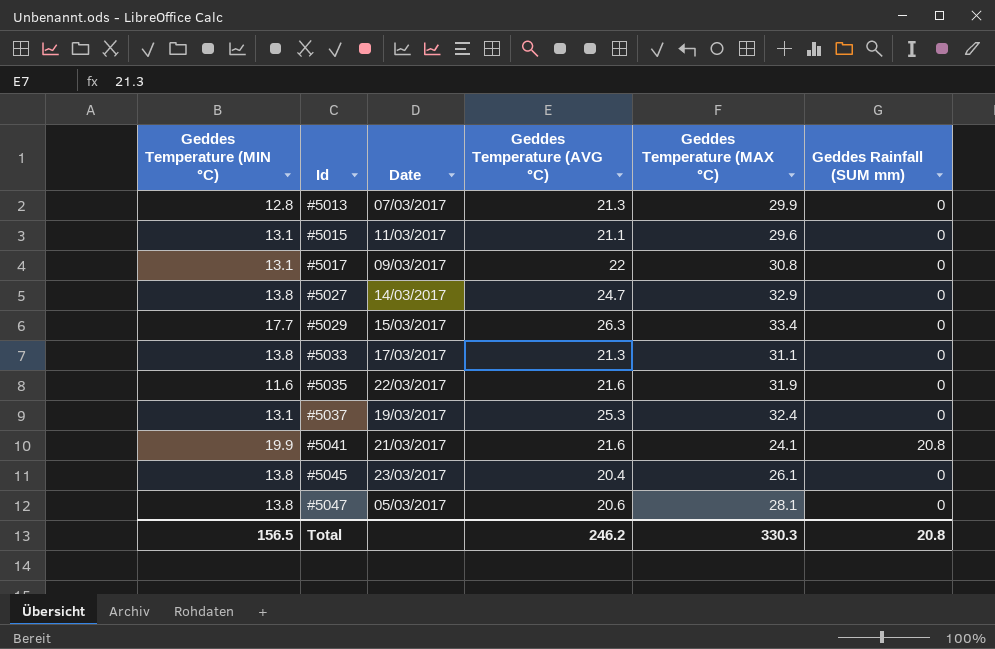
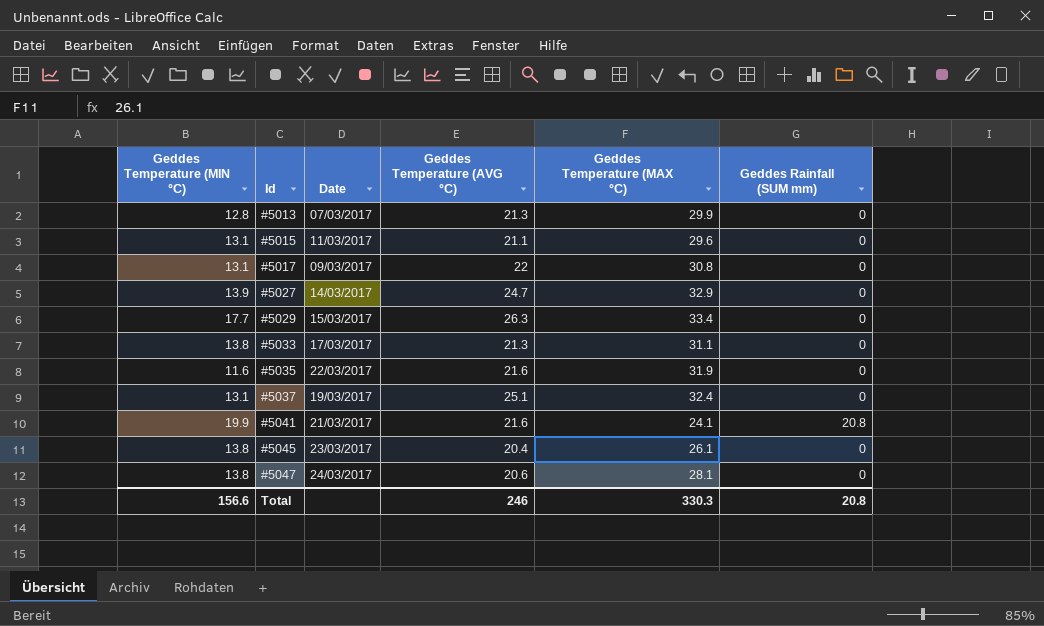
#5027 | Geddes Temperature (MIN °C): 13.8 -> 13.9
#5037 | Geddes Temperature (AVG °C): 25.3 -> 25.1
#5047 | Date: 05/03/2017 -> 24/03/2017
Total | Geddes Temperature (MIN °C): 156.5 -> 156.6
Total | Geddes Temperature (AVG °C): 246.2 -> 246

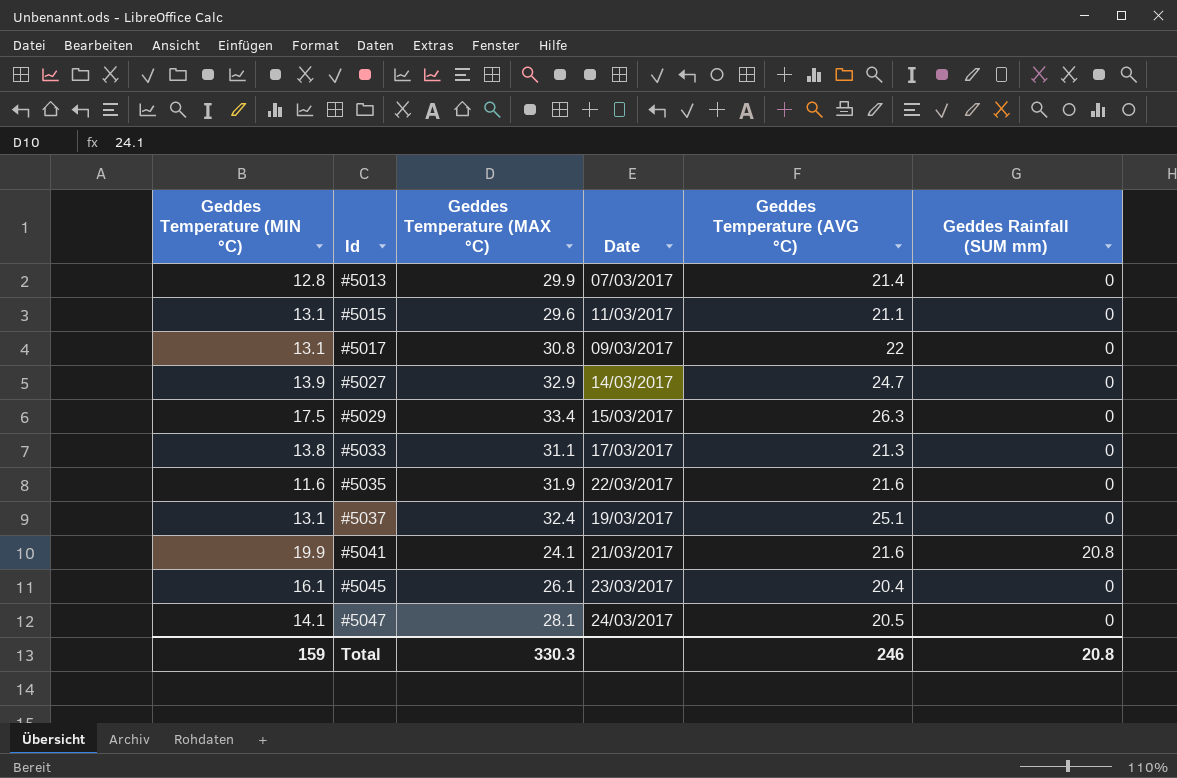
column Geddes Temperature (MAX °C) | position: 5 -> 3
#5013 | Geddes Temperature (AVG °C): 21.3 -> 21.4
#5029 | Geddes Temperature (MIN °C): 17.7 -> 17.5
#5045 | Geddes Temperature (MIN °C): 13.8 -> 16.1
#5047 | Geddes Temperature (MIN °C): 13.8 -> 14.1
#5047 | Geddes Temperature (AVG °C): 20.6 -> 20.5
Total | Geddes Temperature (MIN °C): 156.6 -> 159

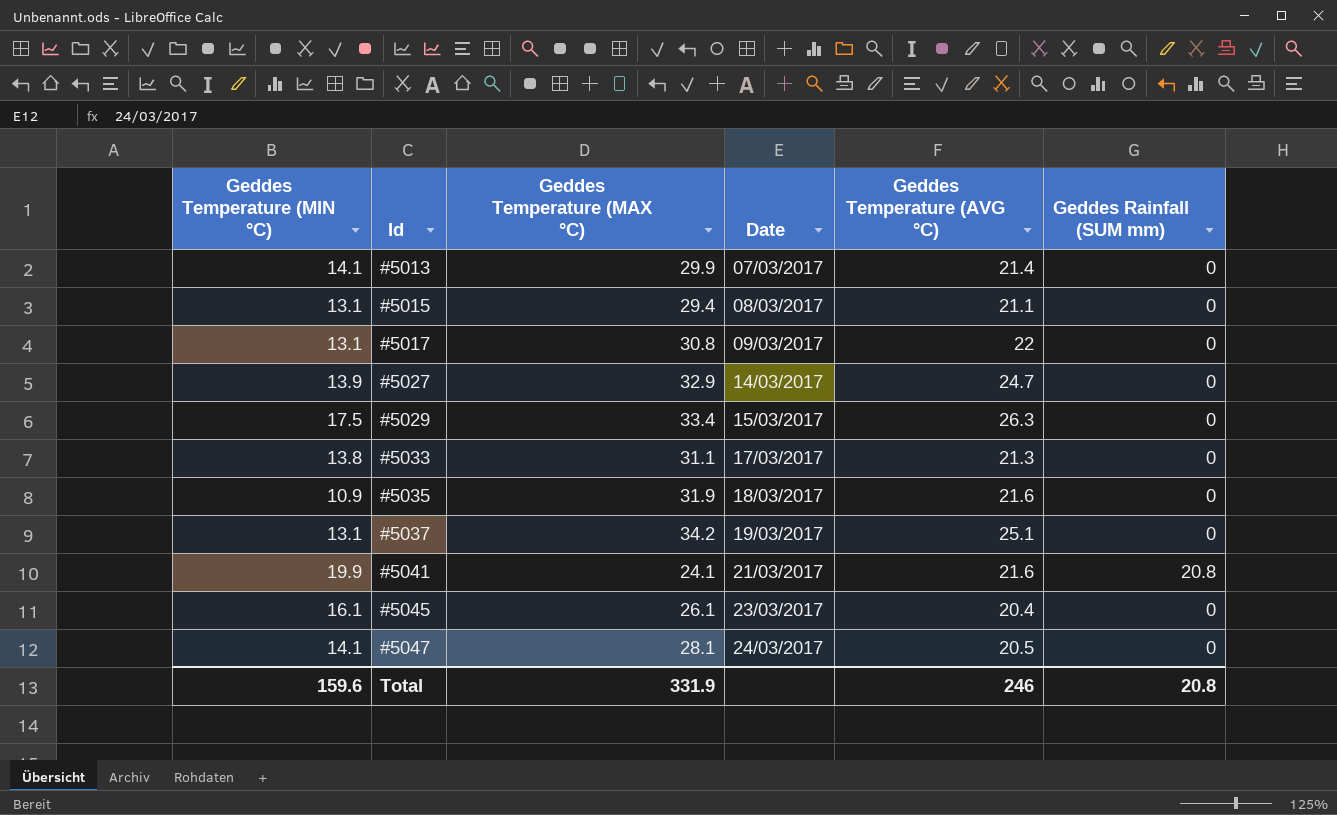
#5013 | Geddes Temperature (MIN °C): 12.8 -> 14.1
#5015 | Geddes Temperature (MAX °C): 29.6 -> 29.4
#5015 | Date: 11/03/2017 -> 08/03/2017
#5035 | Geddes Temperature (MIN °C): 11.6 -> 10.9
#5035 | Date: 22/03/2017 -> 18/03/2017
#5037 | Geddes Temperature (MAX °C): 32.4 -> 34.2
Total | Geddes Temperature (MIN °C): 159 -> 159.6
Total | Geddes Temperature (MAX °C): 330.3 -> 331.9

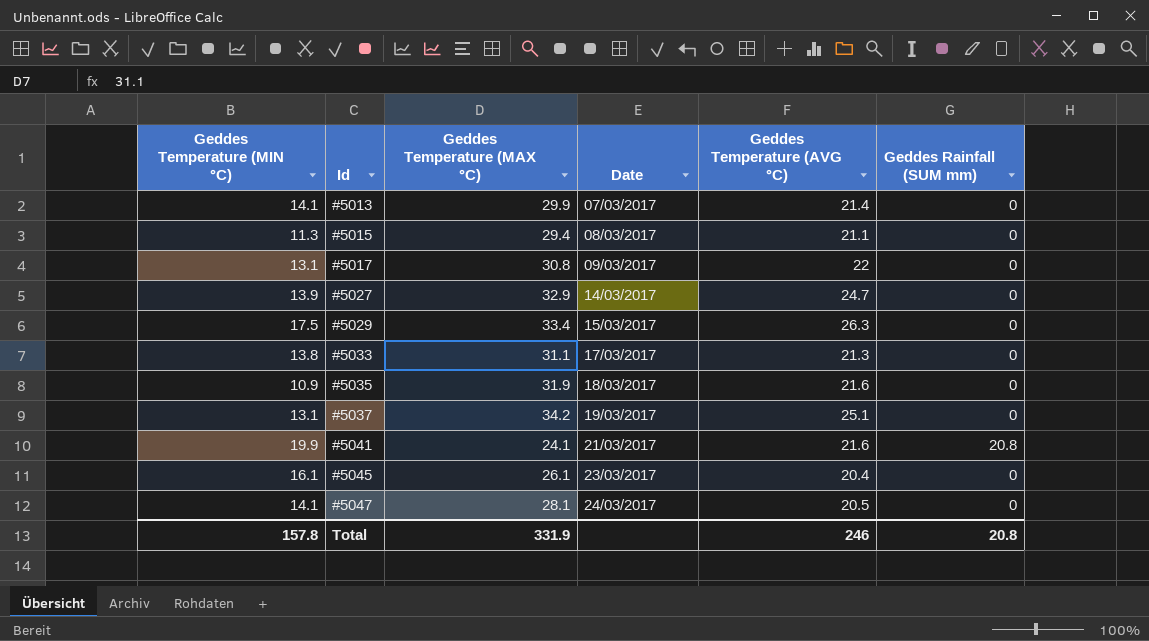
#5015 | Geddes Temperature (MIN °C): 13.1 -> 11.3
Total | Geddes Temperature (MIN °C): 159.6 -> 157.8

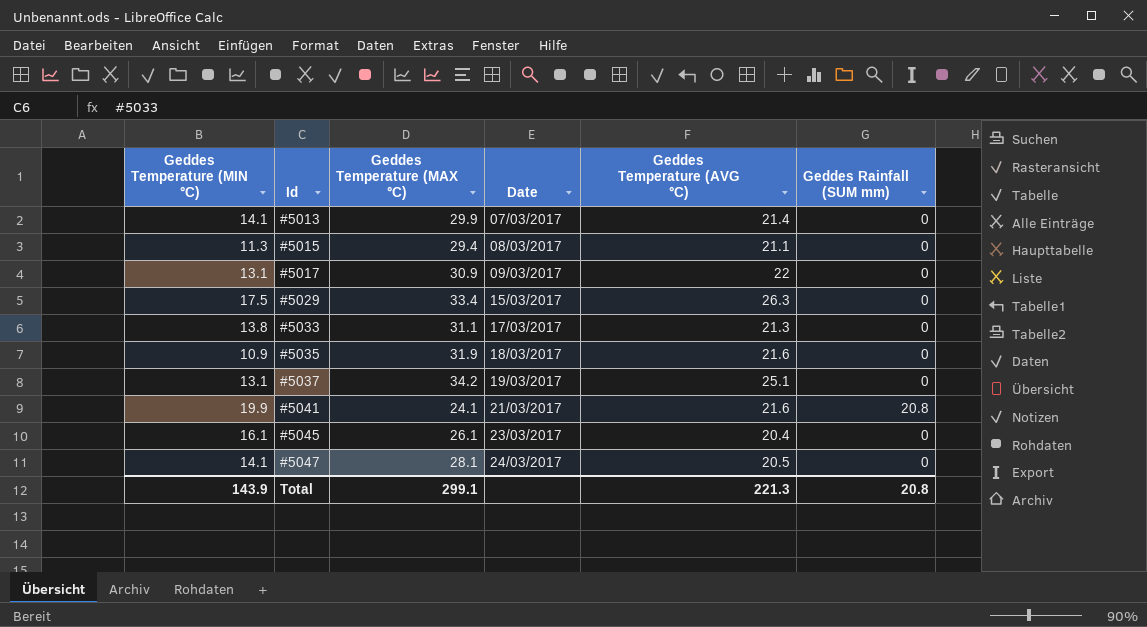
row #5027: 13.9 | 32.9 | 14/03/2017 | 24.7 | 0 -> none
#5017 | Geddes Temperature (MAX °C): 30.8 -> 30.9
Total | Geddes Temperature (MIN °C): 157.8 -> 143.9
Total | Geddes Temperature (MAX °C): 331.9 -> 299.1
Total | Geddes Temperature (AVG °C): 246 -> 221.3

